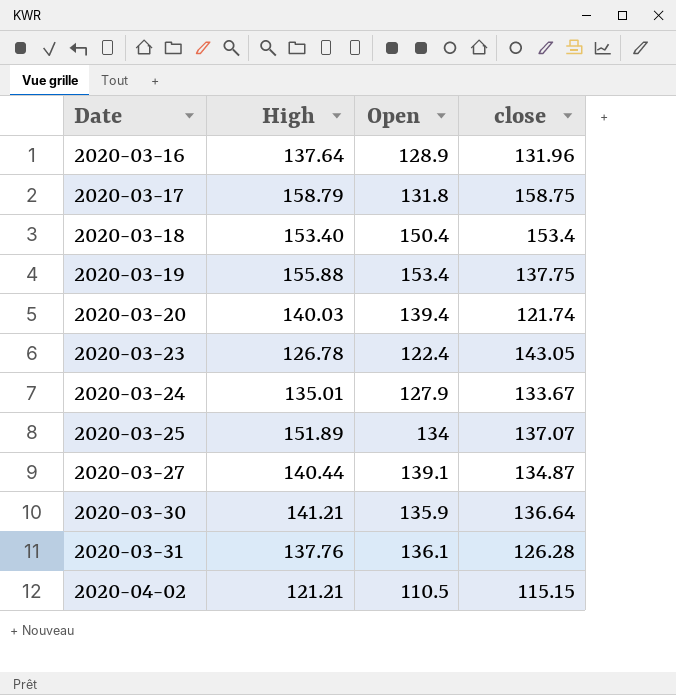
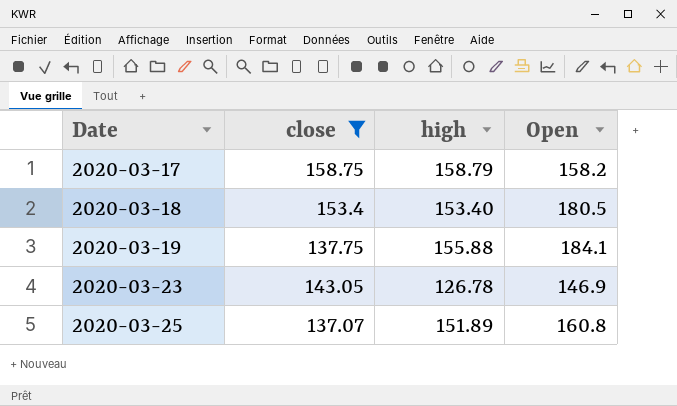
filter: none -> close >= 137.07
column close | position: 4 -> 2
column name: High -> high
2020-03-17 | Open: 131.8 -> 158.2
2020-03-18 | Open: 150.4 -> 180.5
2020-03-19 | Open: 153.4 -> 184.1
2020-03-23 | Open: 122.4 -> 146.9
2020-03-25 | Open: 134 -> 160.8

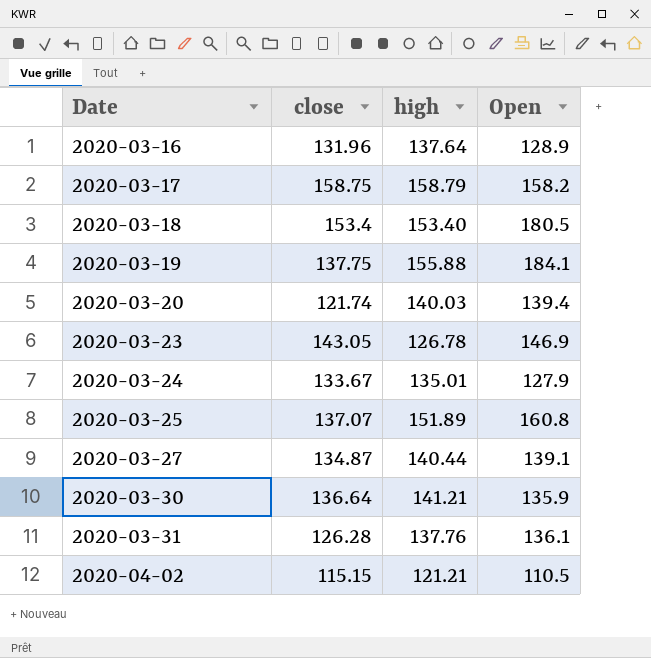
filter: close >= 137.07 -> none

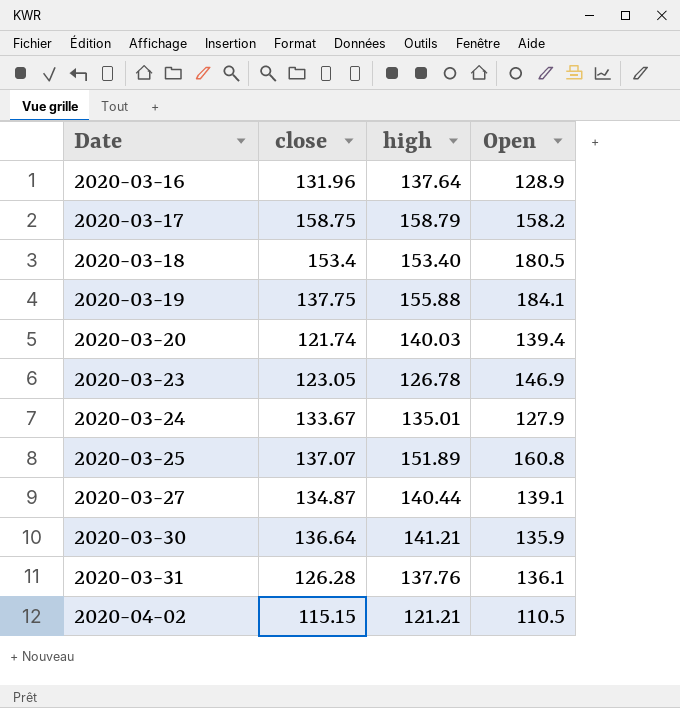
2020-03-23 | close: 143.05 -> 123.05

